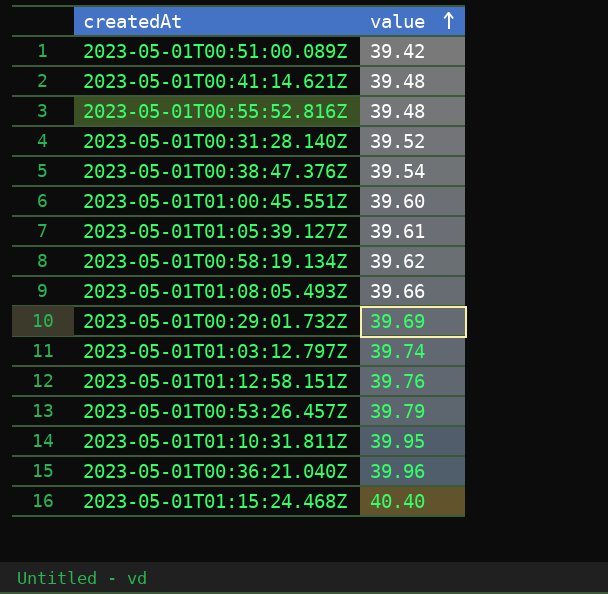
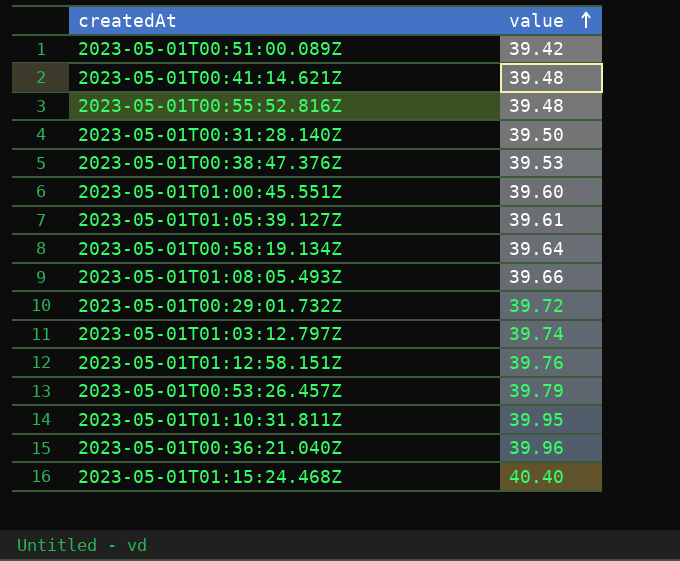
2023-05-01T00:31:28.140Z | value: 39.52 -> 39.50
2023-05-01T00:38:47.376Z | value: 39.54 -> 39.53
2023-05-01T00:58:19.134Z | value: 39.62 -> 39.64
2023-05-01T00:29:01.732Z | value: 39.69 -> 39.72

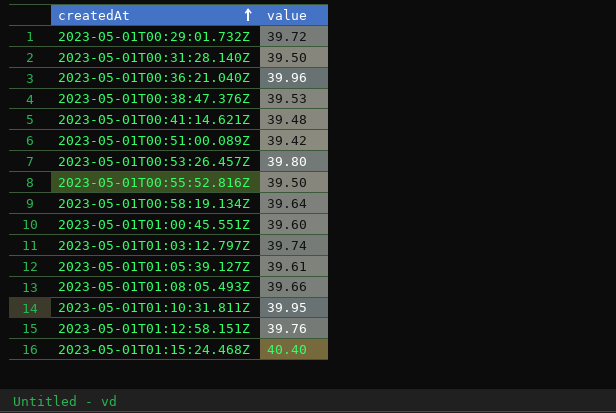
row order: value ascending -> createdAt ascending
2023-05-01T00:53:26.457Z | value: 39.79 -> 39.80
2023-05-01T00:55:52.816Z | value: 39.48 -> 39.50

